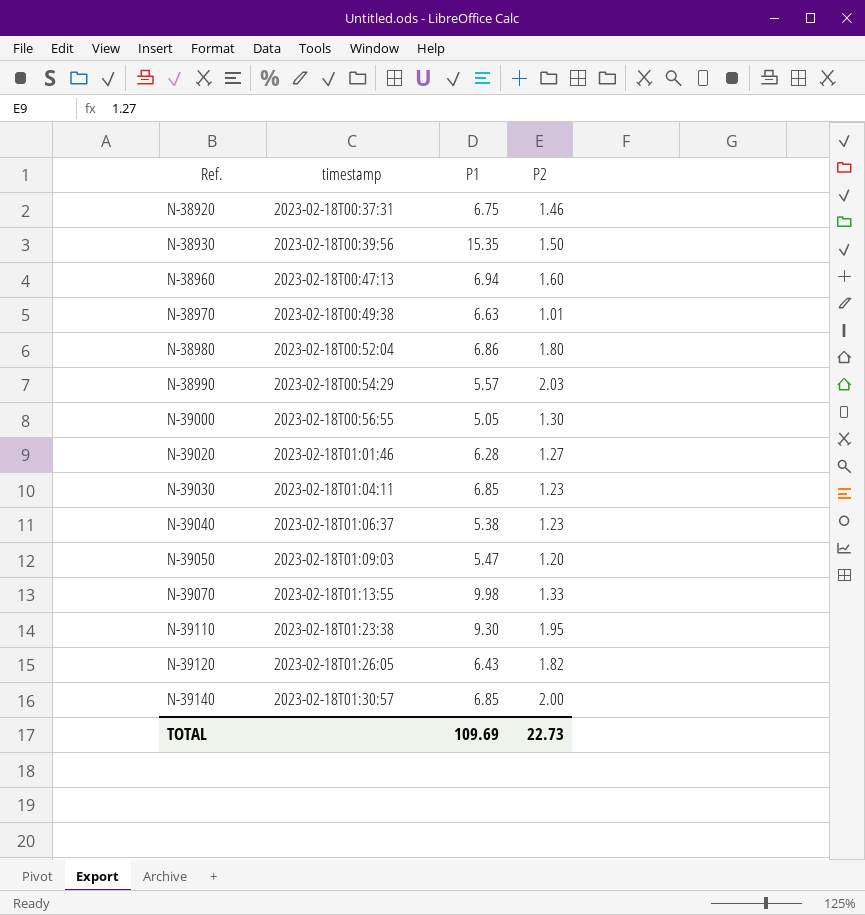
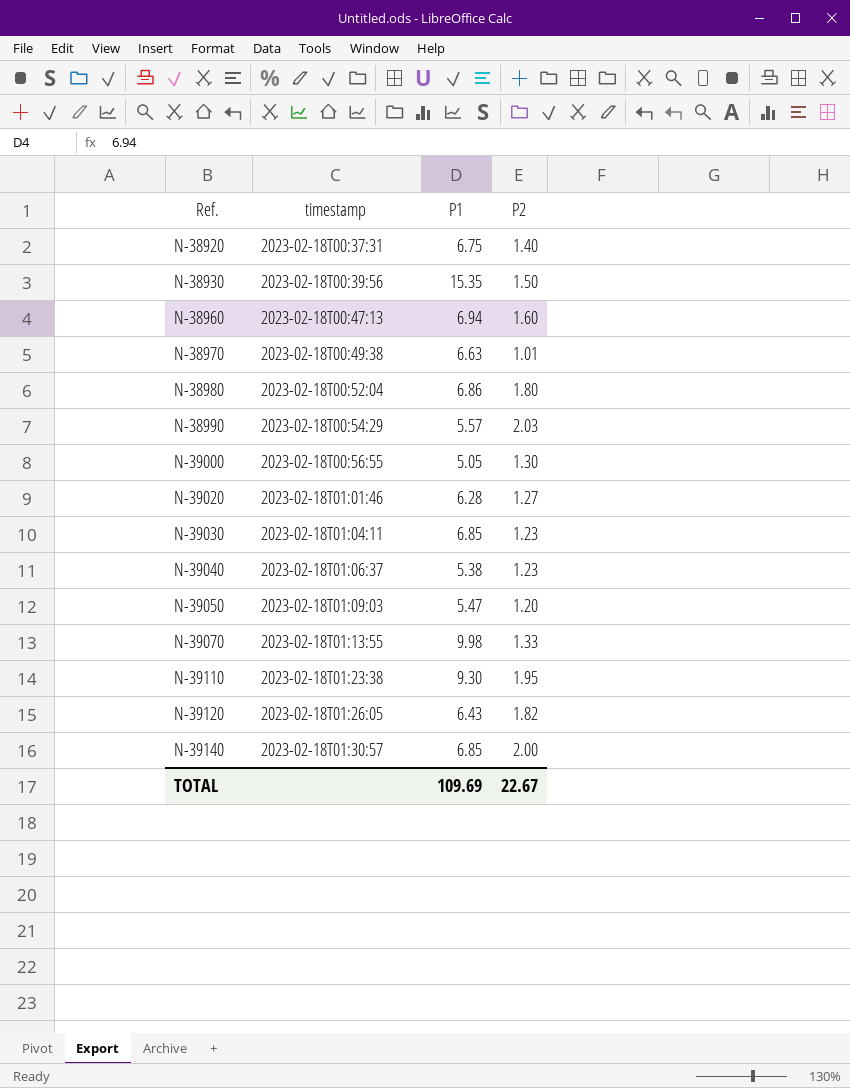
N-38920 | P2: 1.46 -> 1.40
TOTAL | P2: 22.73 -> 22.67

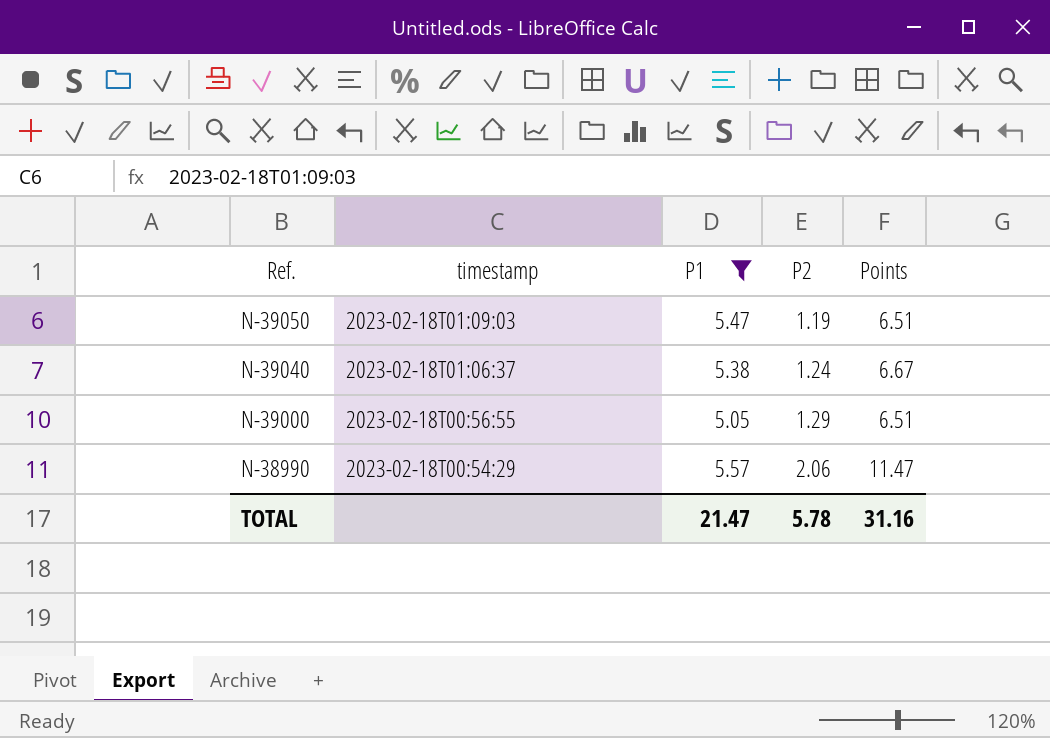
filter: none -> P1 <= 5.57
row order: Ref. ascending -> Ref. descending
column Points | formula: none -> [P1] * [P2]
N-39050 | P2: 1.20 -> 1.19
N-39040 | P2: 1.23 -> 1.24
N-39000 | P2: 1.30 -> 1.29
N-38990 | P2: 2.03 -> 2.06
TOTAL | P1: 109.69 -> 21.47
TOTAL | P2: 22.67 -> 5.78

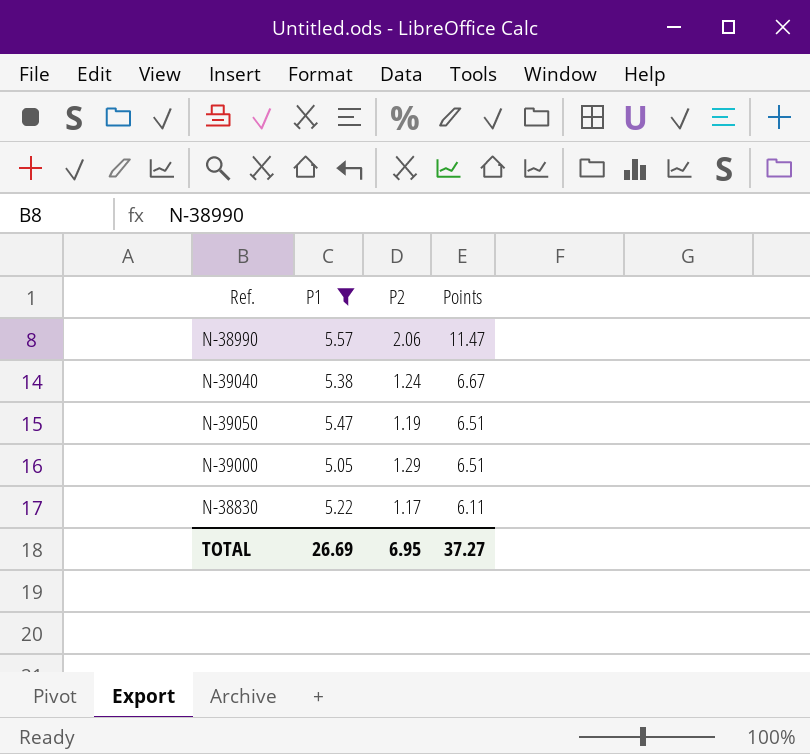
row order: Ref. descending -> Points descending
column timestamp | position: 2 -> none
row N-38830: none -> 5.22 | 1.17 | 6.11
TOTAL | P1: 21.47 -> 26.69
TOTAL | P2: 5.78 -> 6.95
TOTAL | Points: 31.16 -> 37.27

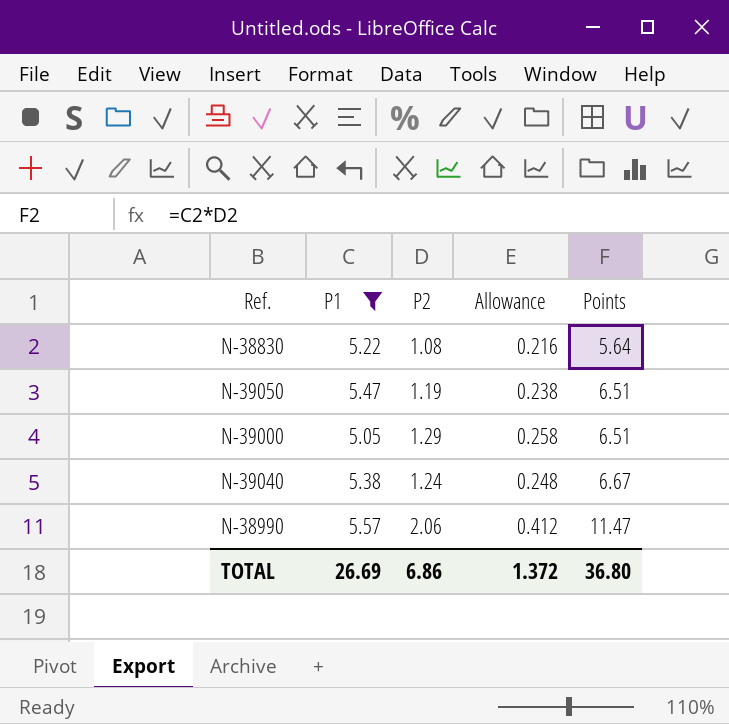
row order: Points descending -> Points ascending
column Allowance | formula: none -> [P2] * 0.2
N-38830 | P2: 1.17 -> 1.08
N-38830 | Points: 6.11 -> 5.64
TOTAL | P2: 6.95 -> 6.86
TOTAL | Points: 37.27 -> 36.80

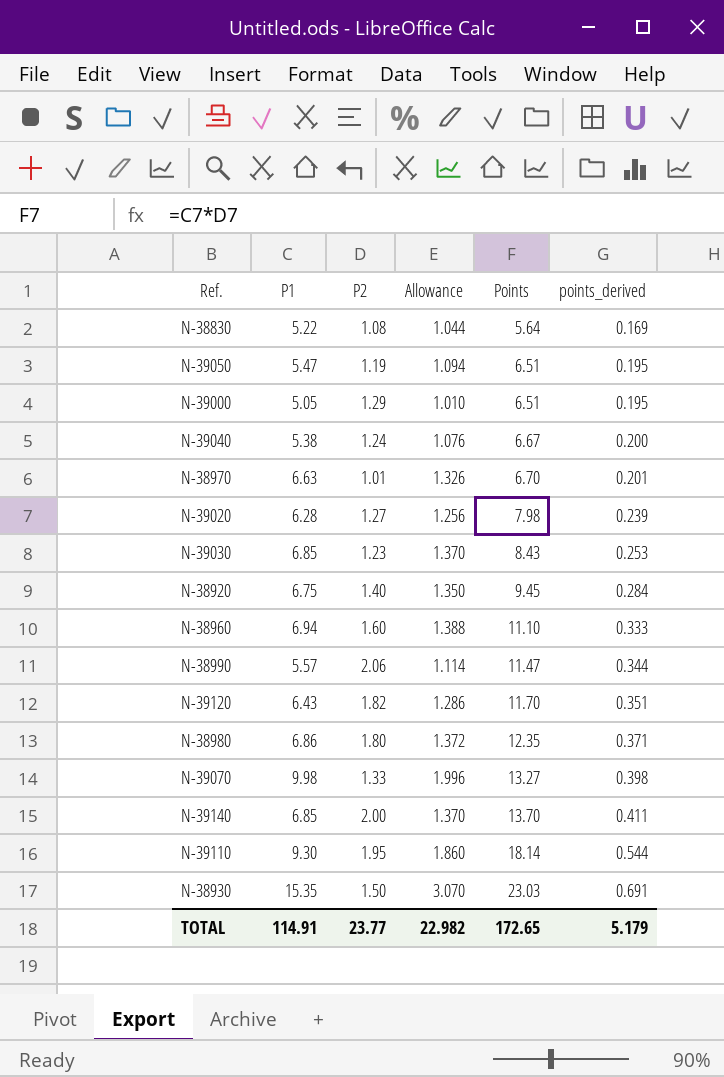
filter: P1 <= 5.57 -> none
column Allowance | formula: [P2] * 0.2 -> [P1] * 0.2
column points_derived | formula: none -> [Points] * 0.03
TOTAL | P1: 26.69 -> 114.91
TOTAL | P2: 6.86 -> 23.77
TOTAL | Allowance: 1.372 -> 22.982
TOTAL | Points: 36.80 -> 172.65

